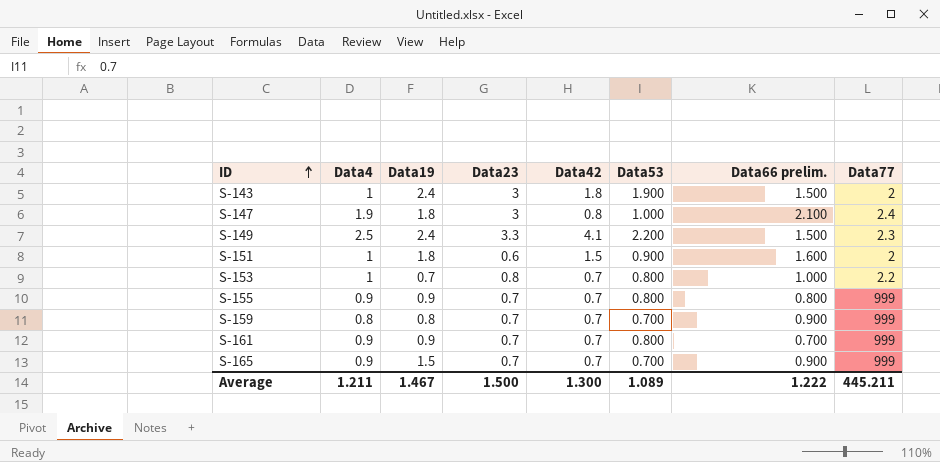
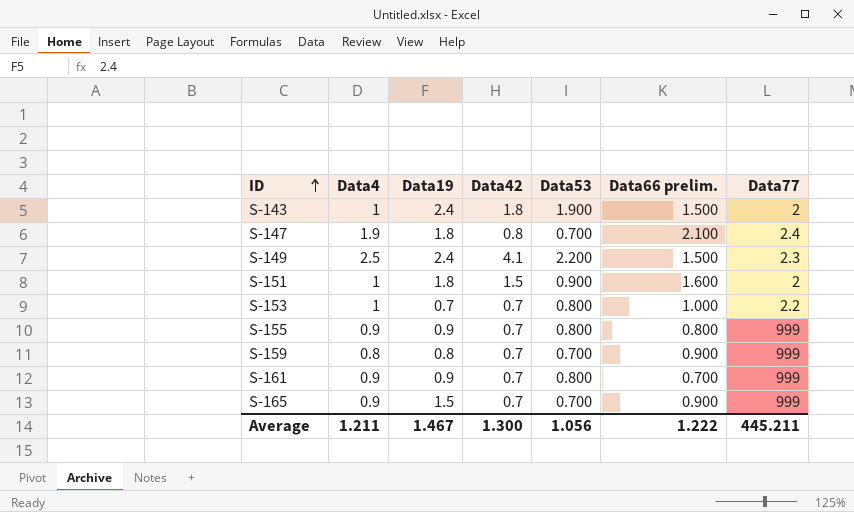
column Data23 | position: 4 -> none
S-147 | Data53: 1.000 -> 0.700
Average | Data53: 1.089 -> 1.056

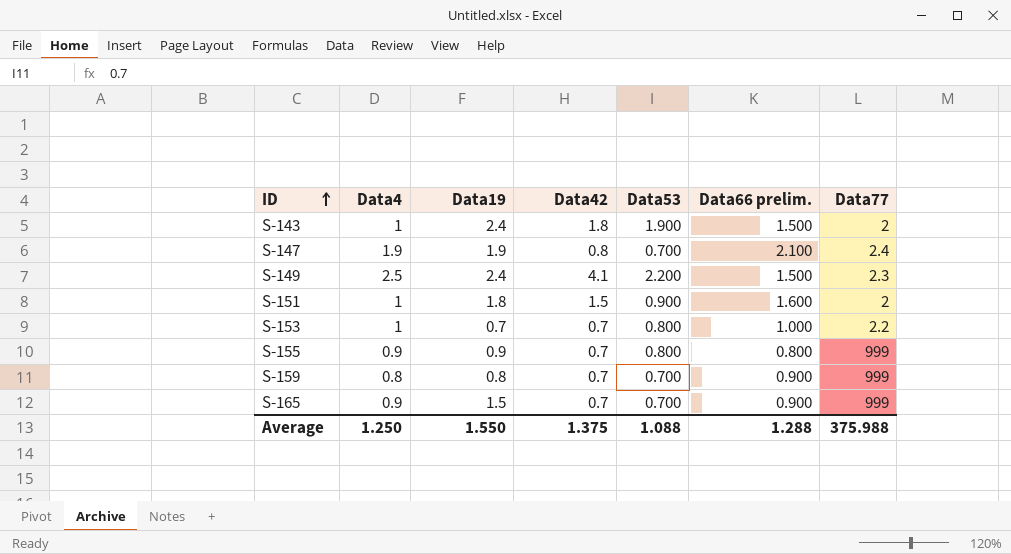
row S-161: 0.9 | 0.9 | 0.7 | 0.800 | 0.700 | 999 -> none
S-147 | Data19: 1.8 -> 1.9
Average | Data4: 1.211 -> 1.250
Average | Data19: 1.467 -> 1.550
Average | Data42: 1.300 -> 1.375
Average | Data53: 1.056 -> 1.088
Average | Data66 prelim.: 1.222 -> 1.288
Average | Data77: 445.211 -> 375.988

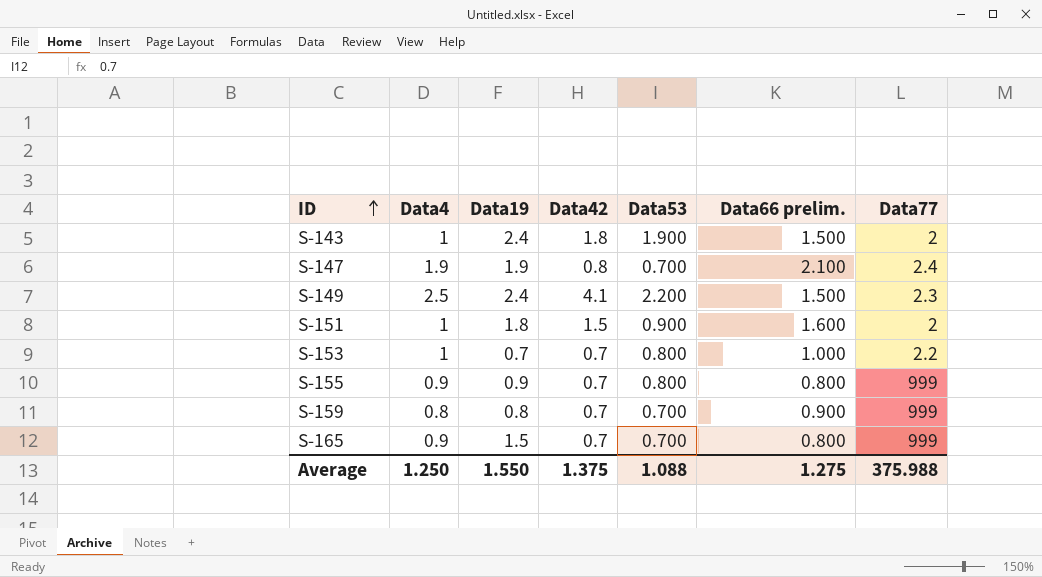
S-165 | Data66 prelim.: 0.900 -> 0.800
Average | Data66 prelim.: 1.288 -> 1.275

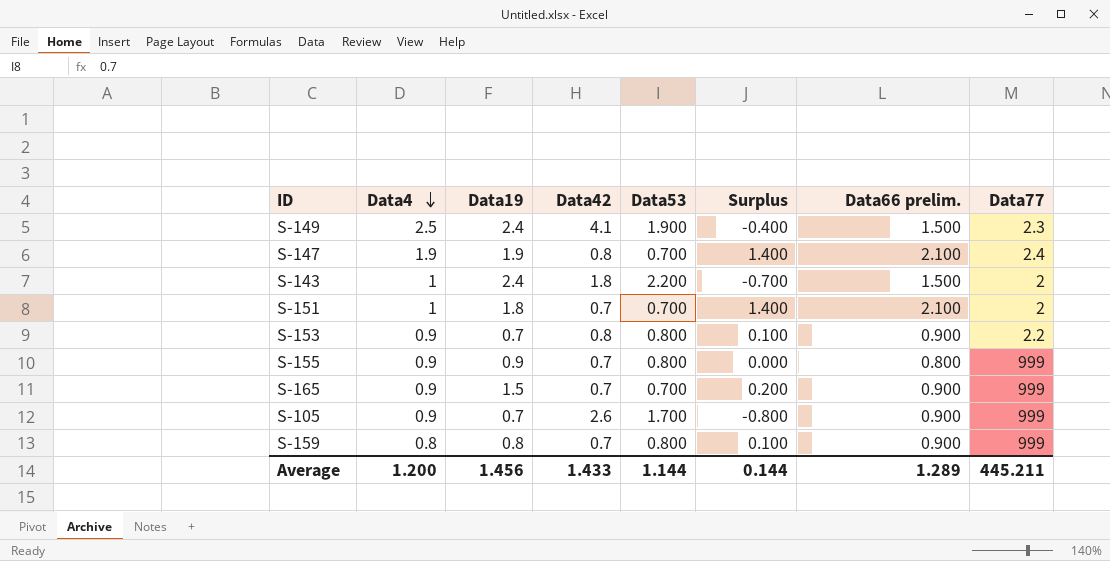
row order: ID ascending -> Data4 descending
column Surplus | formula: none -> [Data66 prelim.] - [Data53]
S-149 | Data53: 2.200 -> 1.900
S-143 | Data53: 1.900 -> 2.200
S-151 | Data42: 1.5 -> 0.7
S-151 | Data53: 0.900 -> 0.700
S-151 | Data66 prelim.: 1.600 -> 2.100
S-153 | Data4: 1 -> 0.9
S-153 | Data42: 0.7 -> 0.8
S-153 | Data66 prelim.: 1.000 -> 0.900
S-165 | Data66 prelim.: 0.800 -> 0.900
row S-105: none -> 0.9 | 0.7 | 2.6 | 1.700 | -0.800 | 0.900 | 999
S-159 | Data53: 0.700 -> 0.800
Average | Data4: 1.250 -> 1.200
Average | Data19: 1.550 -> 1.456
Average | Data42: 1.375 -> 1.433
Average | Data53: 1.088 -> 1.144
Average | Data66 prelim.: 1.275 -> 1.289
Average | Data77: 375.988 -> 445.211

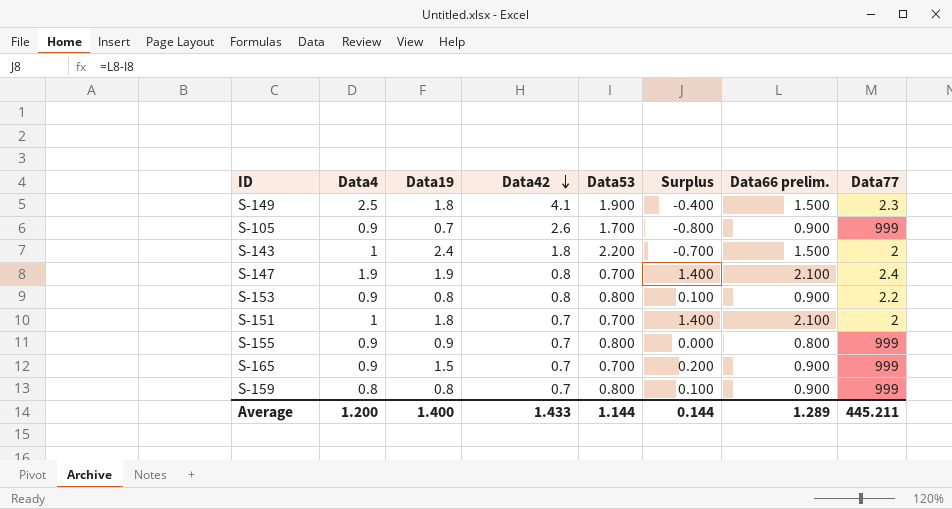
row order: Data4 descending -> Data42 descending
S-149 | Data19: 2.4 -> 1.8
S-153 | Data19: 0.7 -> 0.8
Average | Data19: 1.456 -> 1.400

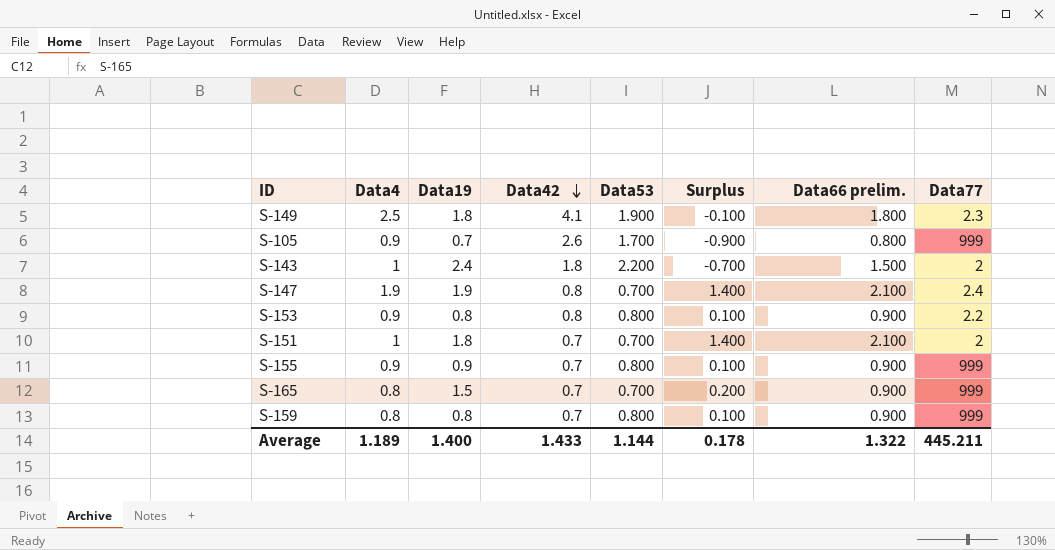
S-149 | Surplus: -0.400 -> -0.100
S-149 | Data66 prelim.: 1.500 -> 1.800
S-105 | Surplus: -0.800 -> -0.900
S-105 | Data66 prelim.: 0.900 -> 0.800
S-155 | Surplus: 0.000 -> 0.100
S-155 | Data66 prelim.: 0.800 -> 0.900
S-165 | Data4: 0.9 -> 0.8
Average | Data4: 1.200 -> 1.189
Average | Surplus: 0.144 -> 0.178
Average | Data66 prelim.: 1.289 -> 1.322

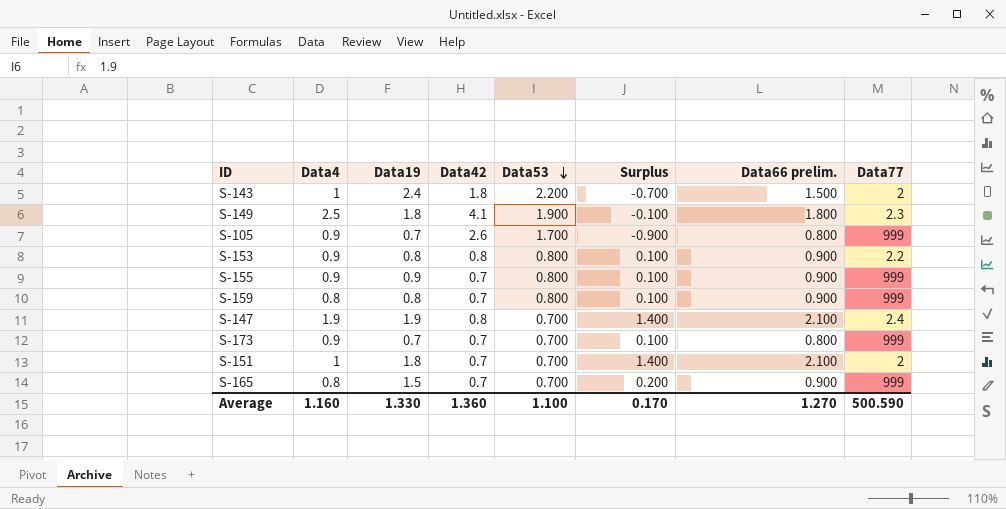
row order: Data42 descending -> Data53 descending
row S-173: none -> 0.9 | 0.7 | 0.7 | 0.700 | 0.100 | 0.800 | 999
Average | Data4: 1.189 -> 1.160
Average | Data19: 1.400 -> 1.330
Average | Data42: 1.433 -> 1.360
Average | Data53: 1.144 -> 1.100
Average | Surplus: 0.178 -> 0.170
Average | Data66 prelim.: 1.322 -> 1.270
Average | Data77: 445.211 -> 500.590

